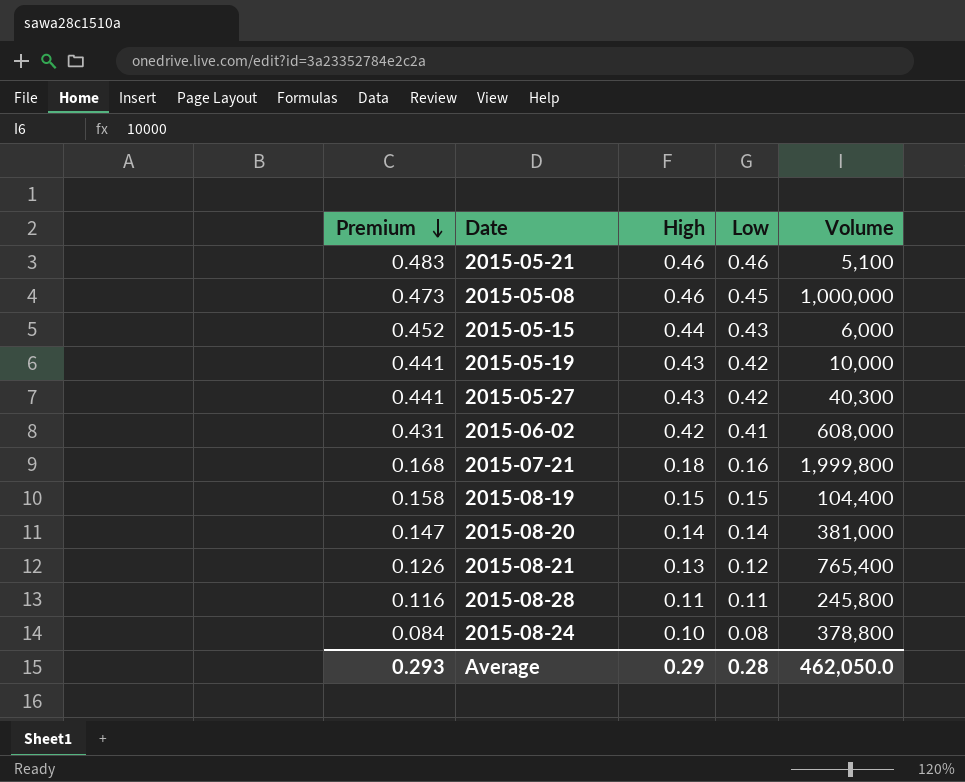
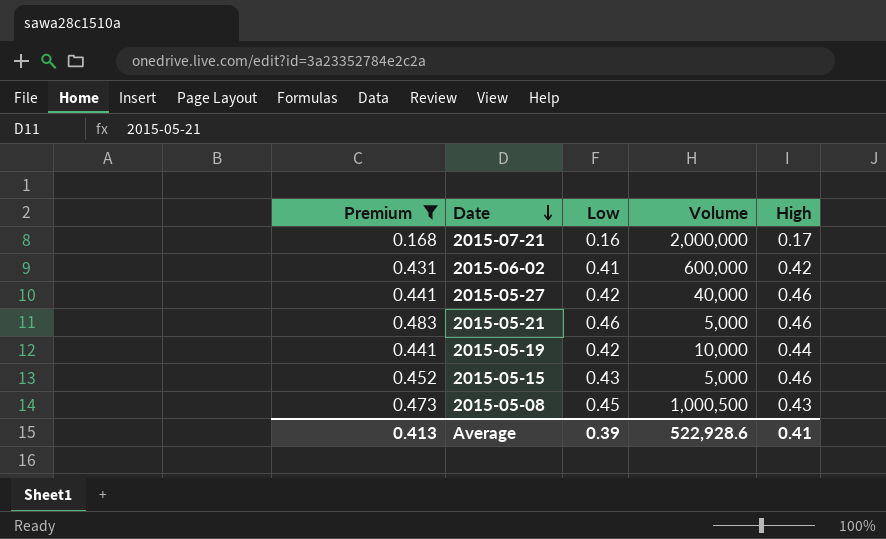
filter: none -> Premium >= 0.168
row order: Premium descending -> Date descending
column High | position: 3 -> 5
2015-07-21 | Volume: 1,999,800 -> 2,000,000
2015-07-21 | High: 0.18 -> 0.17
2015-06-02 | Volume: 608,000 -> 600,000
2015-05-27 | Volume: 40,300 -> 40,000
2015-05-27 | High: 0.43 -> 0.46
2015-05-21 | Volume: 5,100 -> 5,000
2015-05-19 | High: 0.43 -> 0.44
2015-05-15 | Volume: 6,000 -> 5,000
2015-05-15 | High: 0.44 -> 0.46
2015-05-08 | Volume: 1,000,000 -> 1,000,500
2015-05-08 | High: 0.46 -> 0.43
Average | Premium: 0.293 -> 0.413
Average | Low: 0.28 -> 0.39
Average | Volume: 462,050.0 -> 522,928.6
Average | High: 0.29 -> 0.41

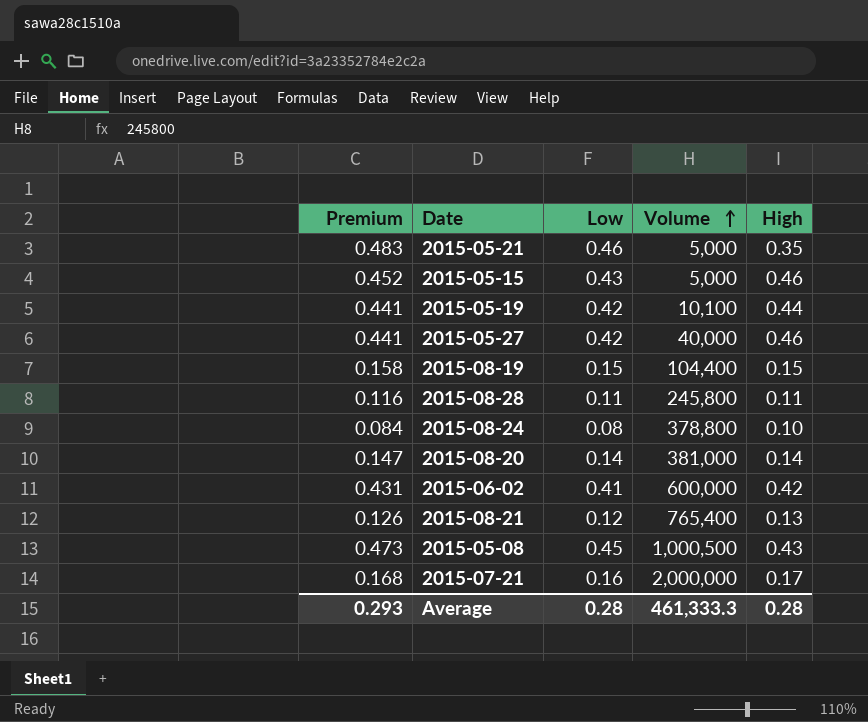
filter: Premium >= 0.168 -> none
row order: Date descending -> Volume ascending
2015-05-21 | High: 0.46 -> 0.35
2015-05-19 | Volume: 10,000 -> 10,100
Average | Premium: 0.413 -> 0.293
Average | Low: 0.39 -> 0.28
Average | Volume: 522,928.6 -> 461,333.3
Average | High: 0.41 -> 0.28

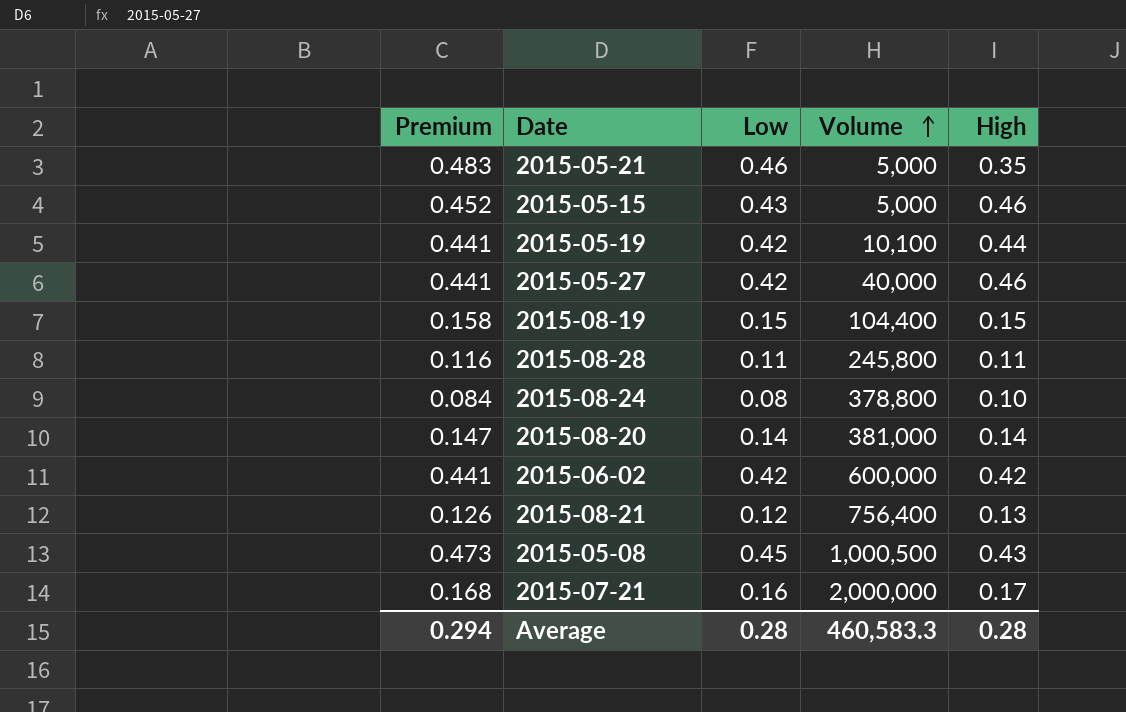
2015-06-02 | Premium: 0.431 -> 0.441
2015-06-02 | Low: 0.41 -> 0.42
2015-08-21 | Volume: 765,400 -> 756,400
Average | Premium: 0.293 -> 0.294
Average | Volume: 461,333.3 -> 460,583.3

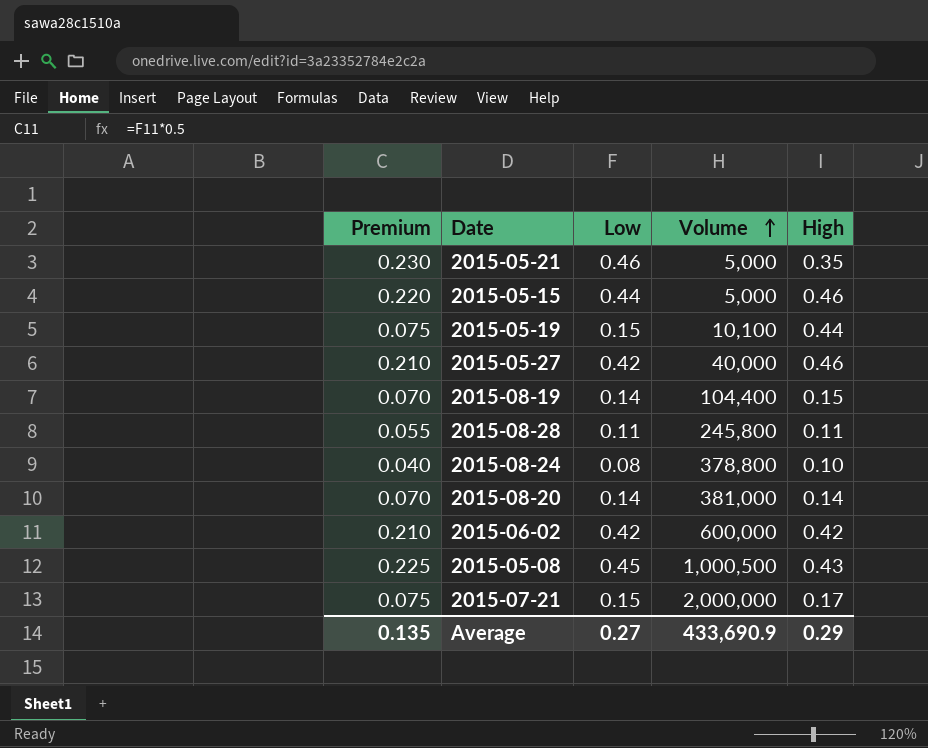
column Premium | formula: [Low] * 1.05 -> [Low] * 0.5
row 2015-08-21: 0.126 | 0.12 | 756,400 | 0.13 -> none
2015-05-15 | Low: 0.43 -> 0.44
2015-05-19 | Low: 0.42 -> 0.15
2015-08-19 | Low: 0.15 -> 0.14
2015-07-21 | Low: 0.16 -> 0.15
Average | Premium: 0.294 -> 0.135
Average | Low: 0.28 -> 0.27
Average | Volume: 460,583.3 -> 433,690.9
Average | High: 0.28 -> 0.29

